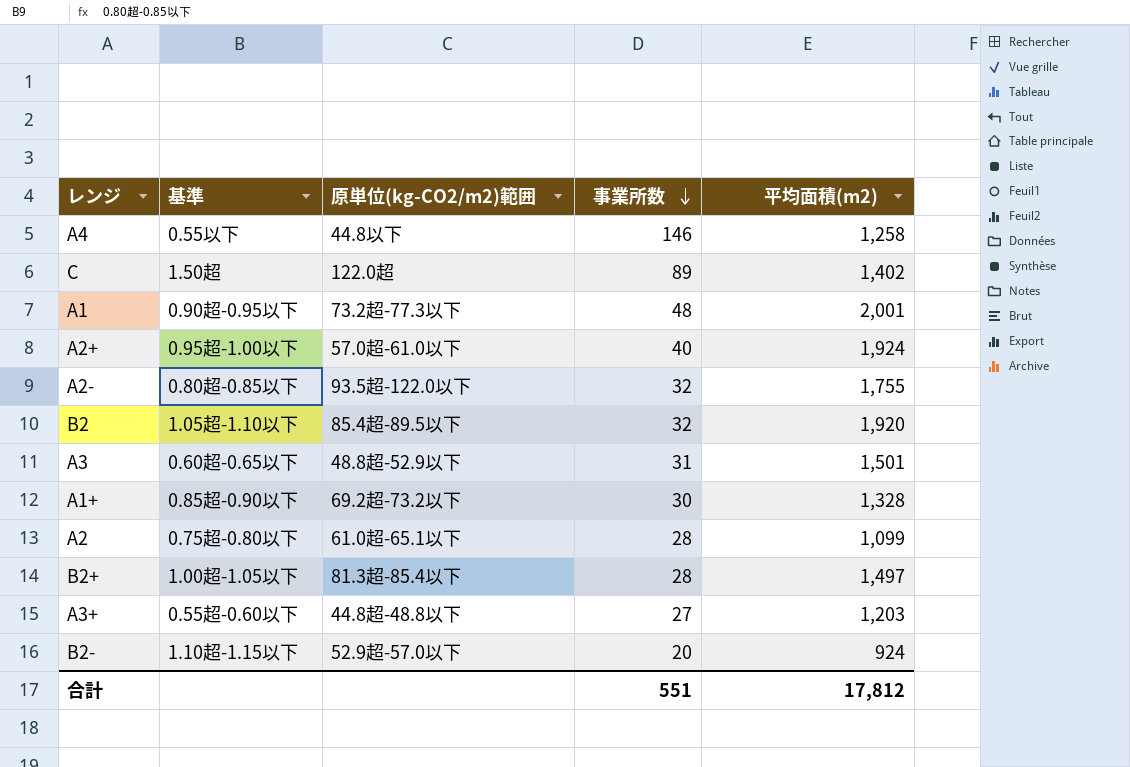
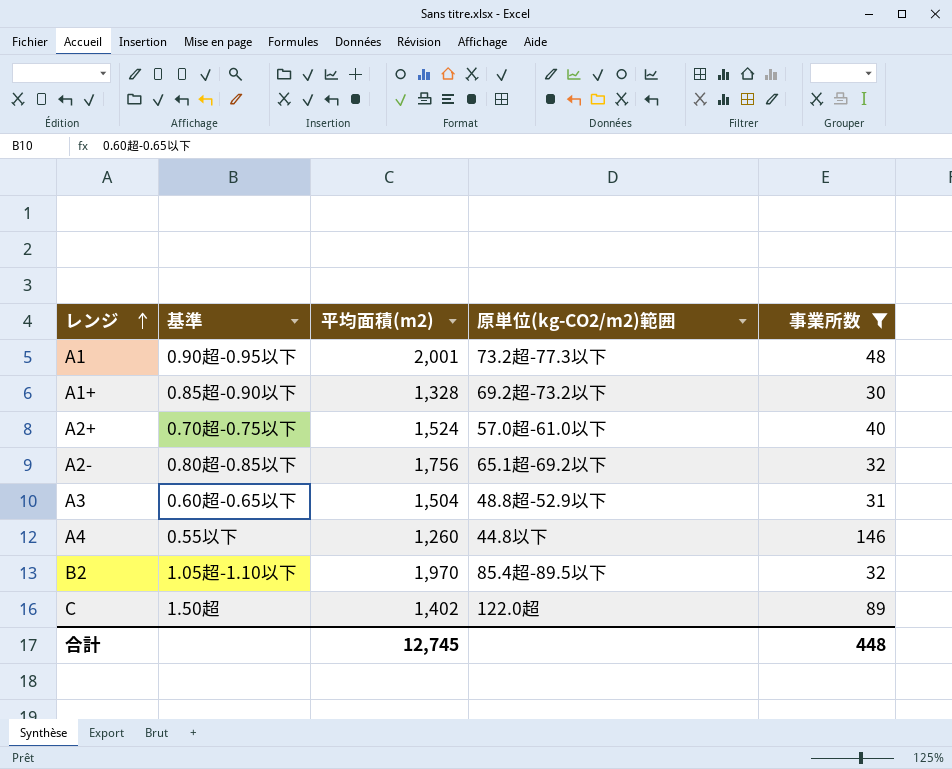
filter: none -> 事業所数 >= 30
row order: 事業所数 descending -> レンジ ascending
column 平均面積(m2) | position: 5 -> 3
A2+ | 基準: 0.95超-1.00以下 -> 0.70超-0.75以下
A2+ | 平均面積(m2): 1,924 -> 1,524
A2- | 平均面積(m2): 1,755 -> 1,756
A2- | 原単位(kg-CO2/m2)範囲: 93.5超-122.0以下 -> 65.1超-69.2以下
A3 | 平均面積(m2): 1,501 -> 1,504
A4 | 平均面積(m2): 1,258 -> 1,260
B2 | 平均面積(m2): 1,920 -> 1,970
合計 | 平均面積(m2): 17,812 -> 12,745
合計 | 事業所数: 551 -> 448

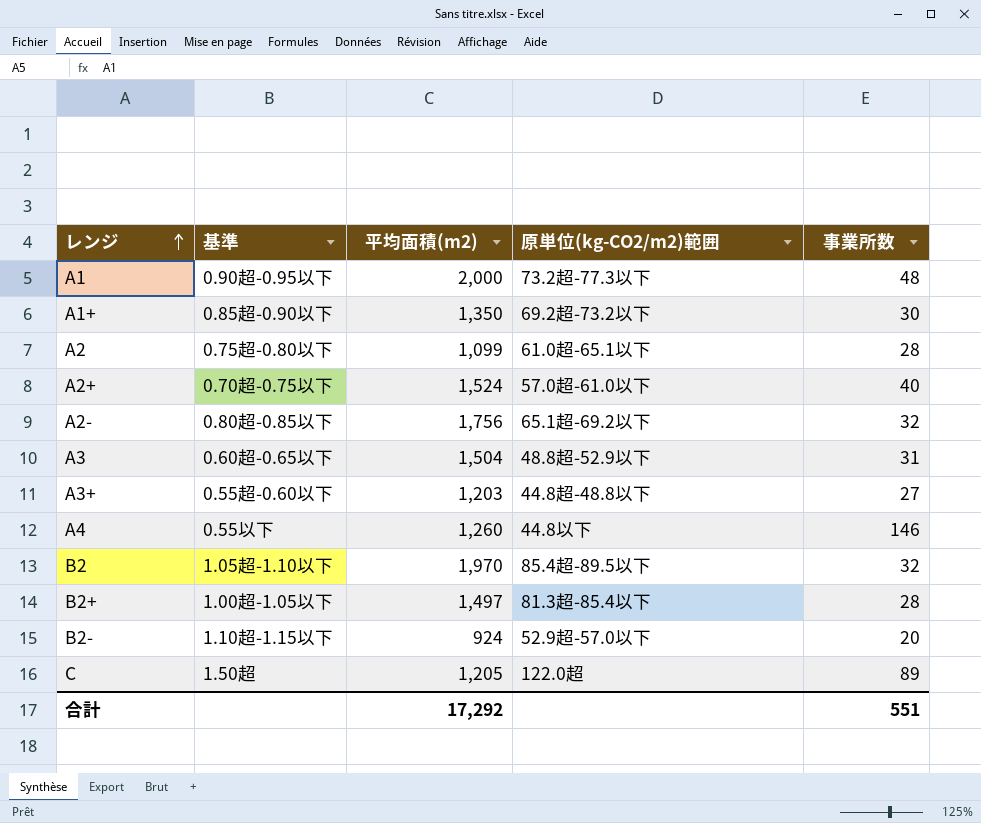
filter: 事業所数 >= 30 -> none
A1 | 平均面積(m2): 2,001 -> 2,000
A1+ | 平均面積(m2): 1,328 -> 1,350
C | 平均面積(m2): 1,402 -> 1,205
合計 | 平均面積(m2): 12,745 -> 17,292
合計 | 事業所数: 448 -> 551

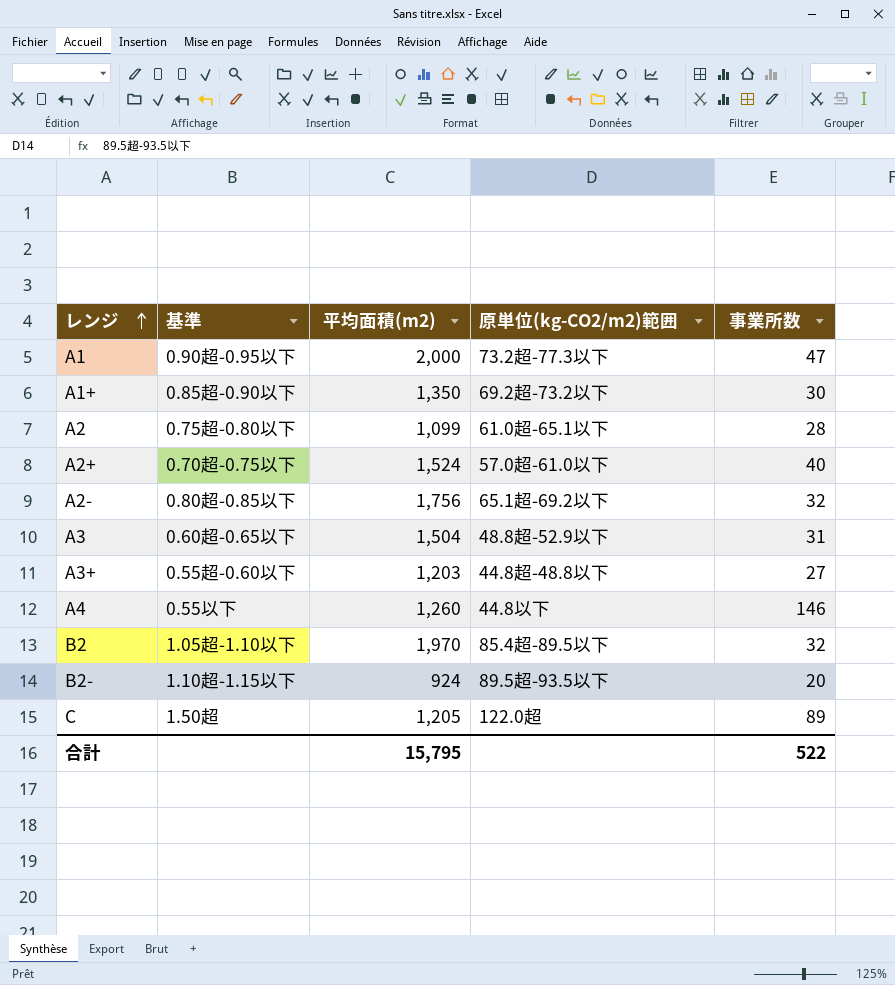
row B2+: 1.00超-1.05以下 | 1,497 | 81.3超-85.4以下 | 28 -> none
A1 | 事業所数: 48 -> 47
B2- | 原単位(kg-CO2/m2)範囲: 52.9超-57.0以下 -> 89.5超-93.5以下
合計 | 平均面積(m2): 17,292 -> 15,795
合計 | 事業所数: 551 -> 522

